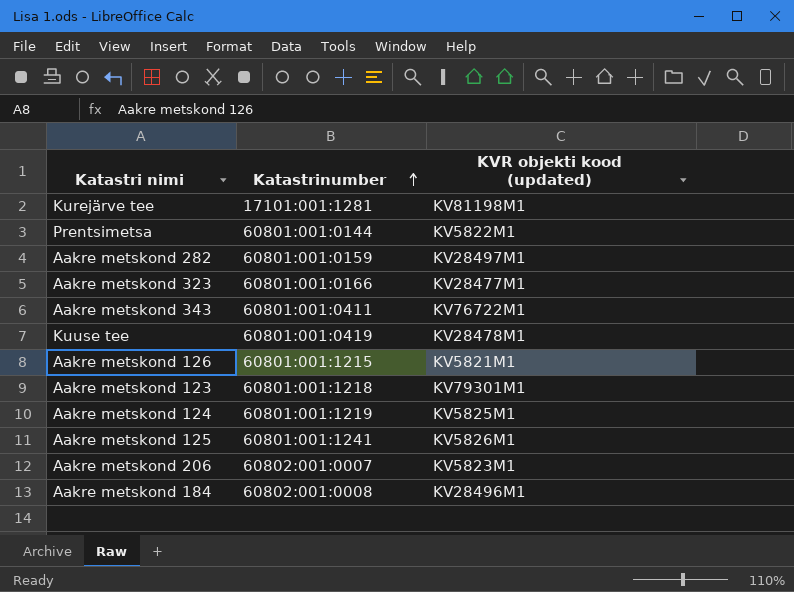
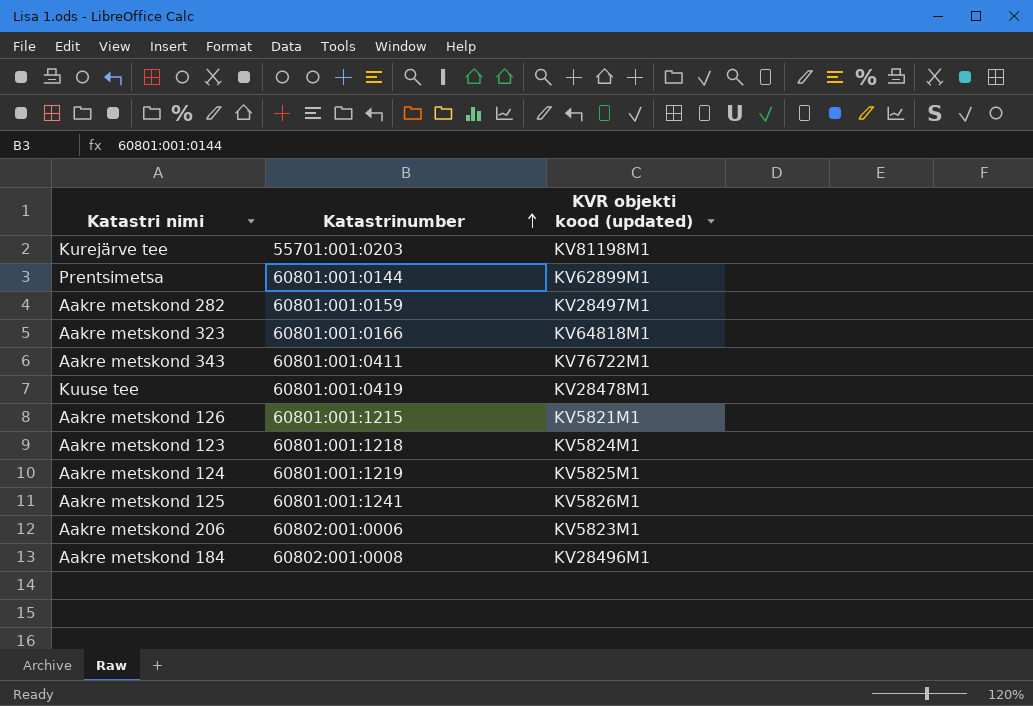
Kurejärve tee | Katastrinumber: 17101:001:1281 -> 55701:001:0203
Prentsimetsa | KVR objekti kood (updated): KV5822M1 -> KV62899M1
Aakre metskond 323 | KVR objekti kood (updated): KV28477M1 -> KV64818M1
Aakre metskond 123 | KVR objekti kood (updated): KV79301M1 -> KV5824M1
Aakre metskond 206 | Katastrinumber: 60802:001:0007 -> 60802:001:0006

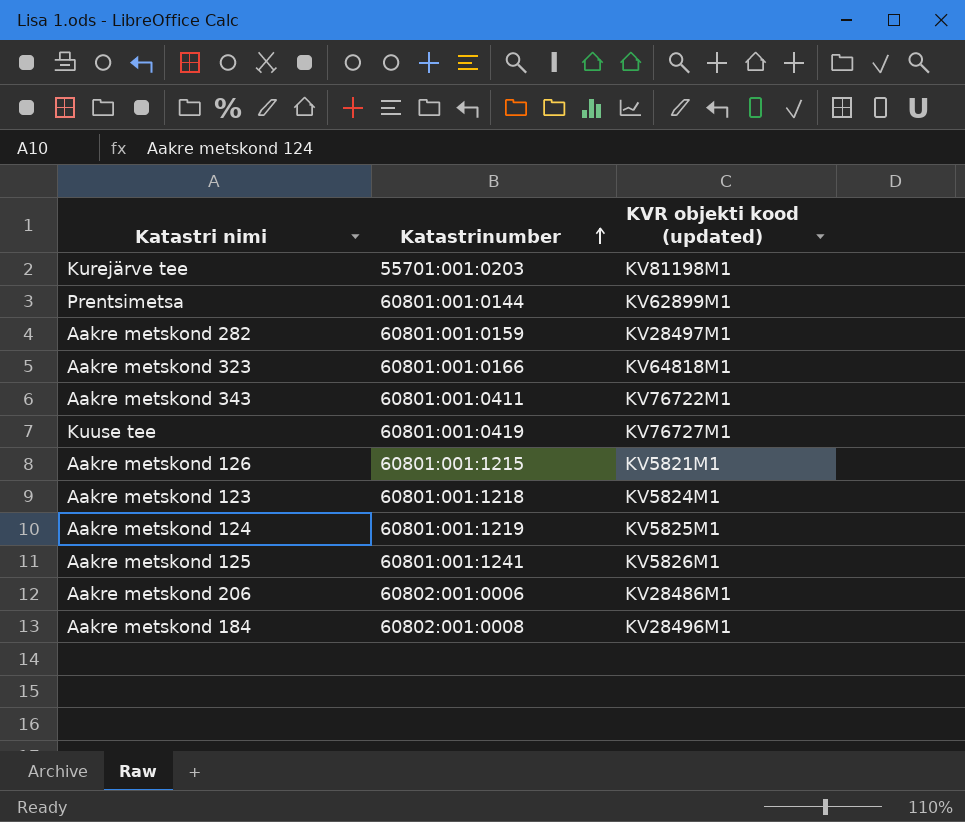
Kuuse tee | KVR objekti kood (updated): KV28478M1 -> KV76727M1
Aakre metskond 206 | KVR objekti kood (updated): KV5823M1 -> KV28486M1

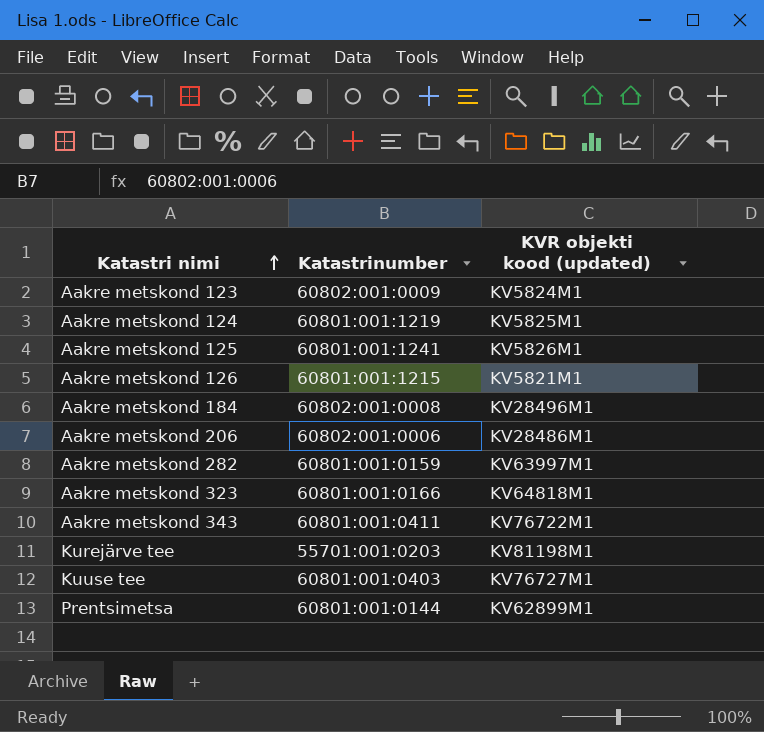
row order: Katastrinumber ascending -> Katastri nimi ascending
Aakre metskond 123 | Katastrinumber: 60801:001:1218 -> 60802:001:0009
Aakre metskond 282 | KVR objekti kood (updated): KV28497M1 -> KV63997M1
Kuuse tee | Katastrinumber: 60801:001:0419 -> 60801:001:0403

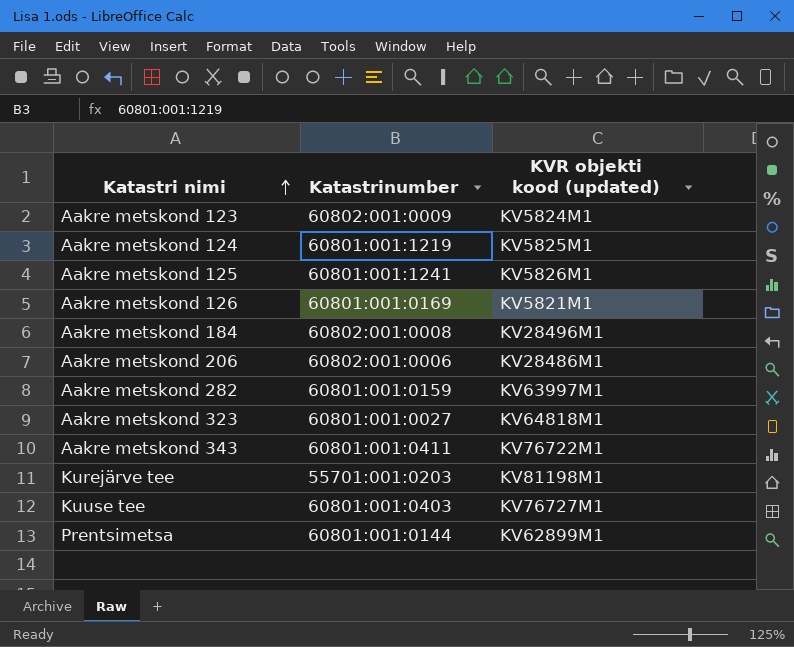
Aakre metskond 126 | Katastrinumber: 60801:001:1215 -> 60801:001:0169
Aakre metskond 323 | Katastrinumber: 60801:001:0166 -> 60801:001:0027

